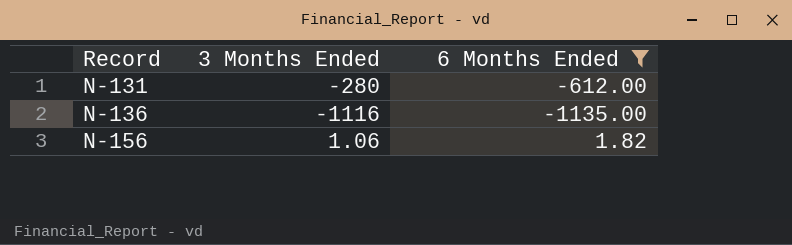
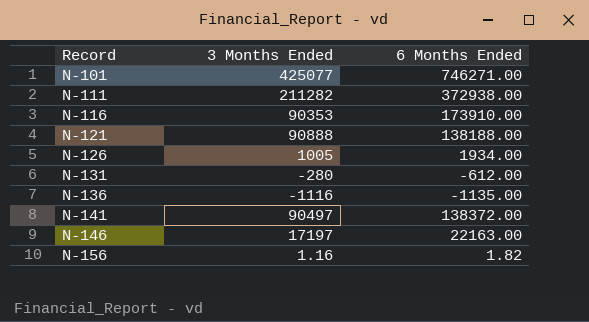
filter: 6 Months Ended <= 1.82 -> none
N-156 | 3 Months Ended: 1.06 -> 1.16

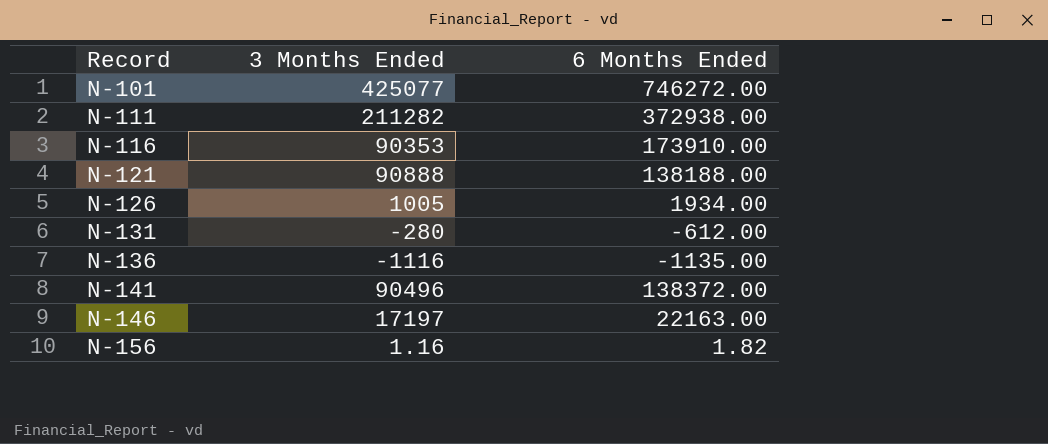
N-101 | 6 Months Ended: 746271.00 -> 746272.00
N-141 | 3 Months Ended: 90497 -> 90496

